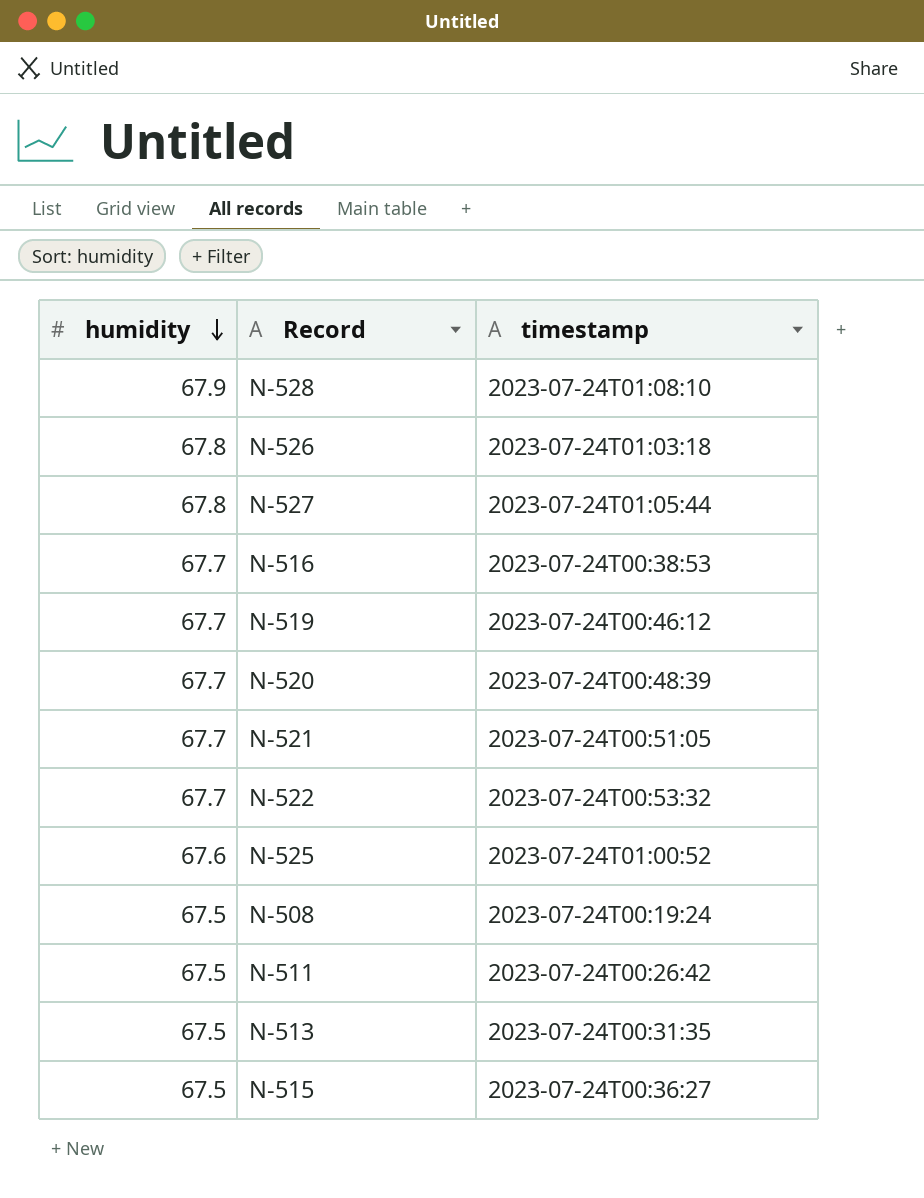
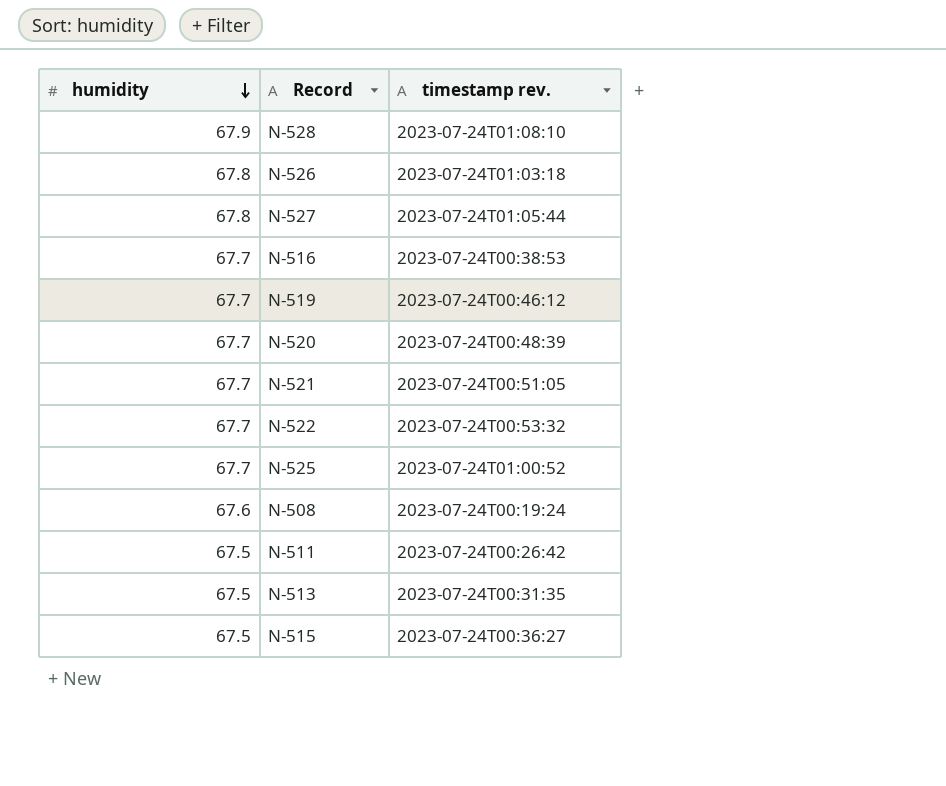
column name: timestamp -> timestamp rev.
N-525 | humidity: 67.6 -> 67.7
N-508 | humidity: 67.5 -> 67.6

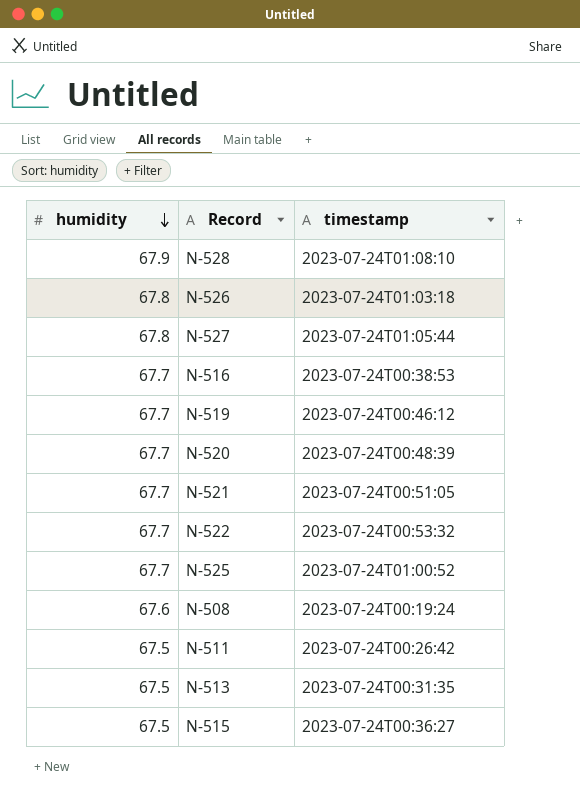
column name: timestamp rev. -> timestamp

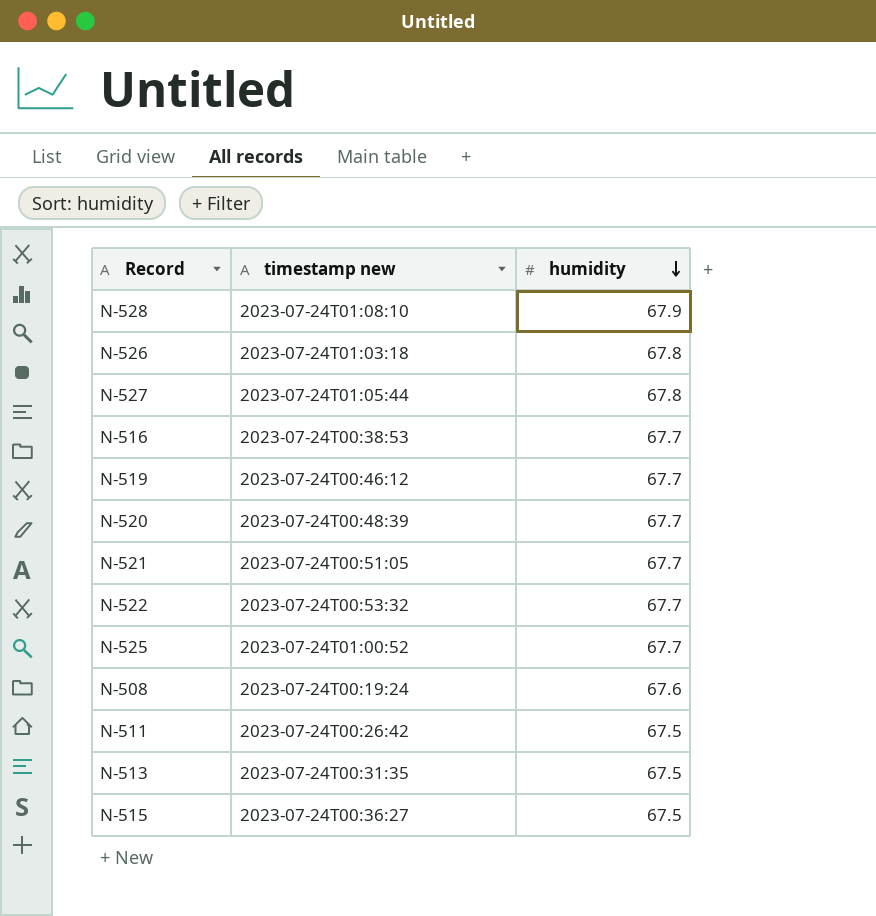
column name: timestamp -> timestamp new
column humidity | position: 1 -> 3

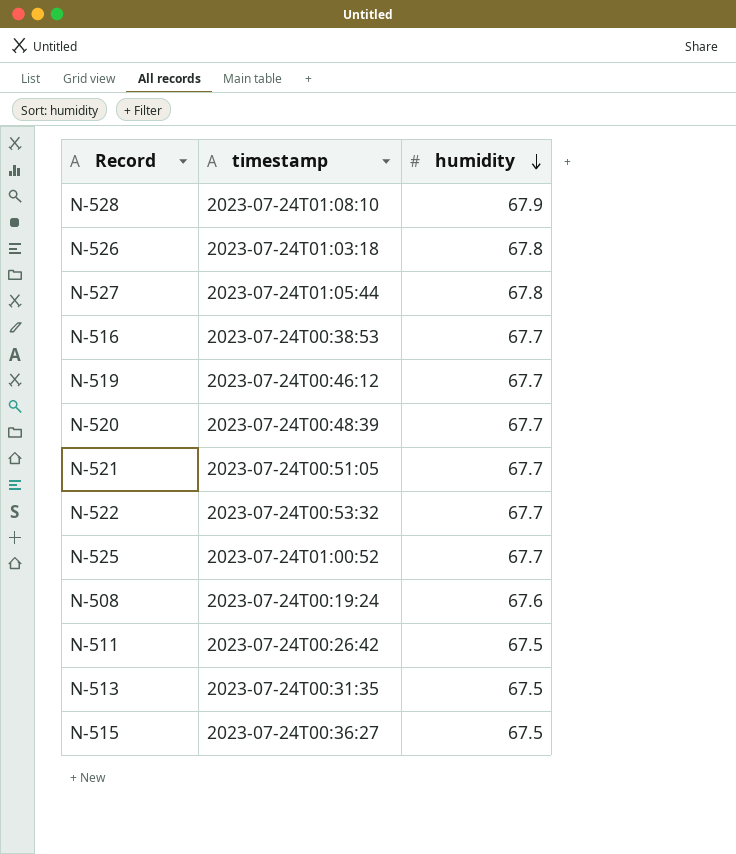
column name: timestamp new -> timestamp

